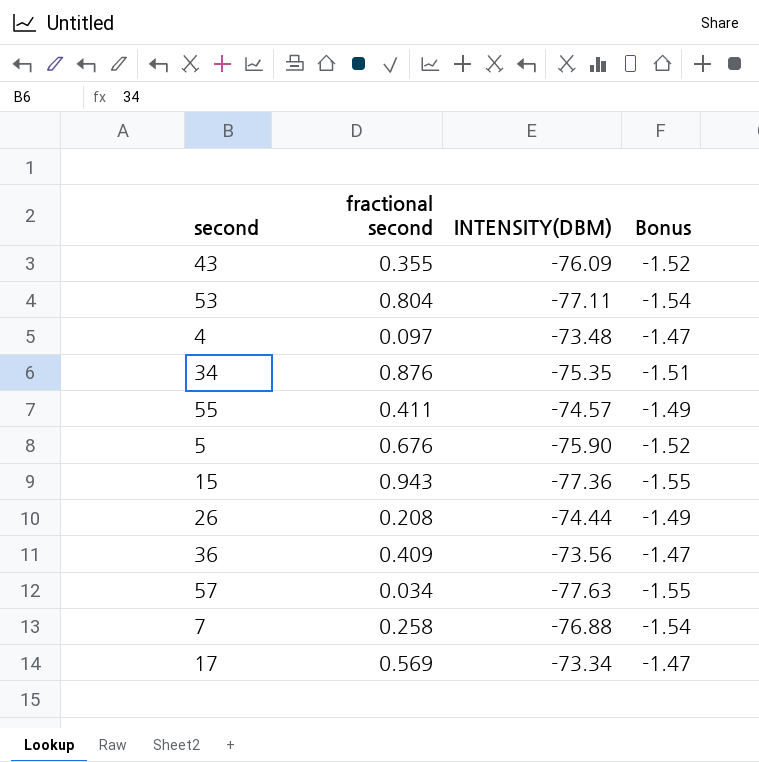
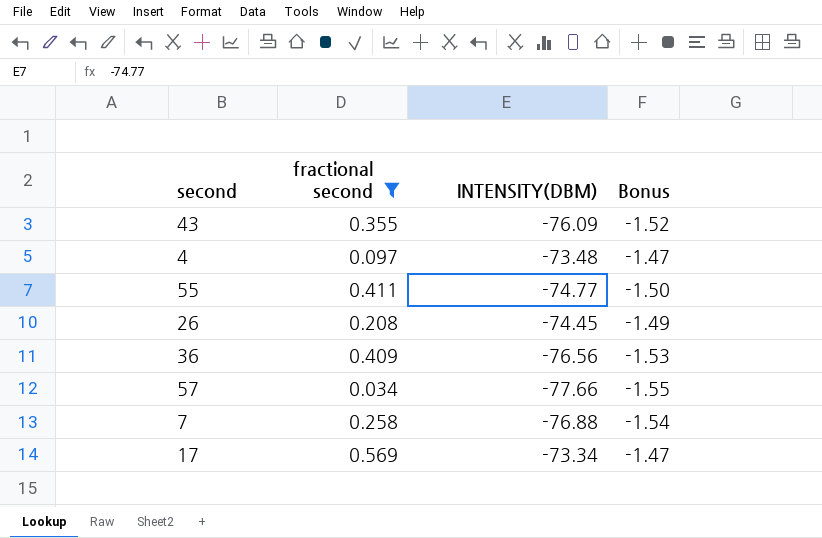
filter: none -> fractional second <= 0.569
55 | INTENSITY(DBM): -74.57 -> -74.77
55 | Bonus: -1.49 -> -1.50
26 | INTENSITY(DBM): -74.44 -> -74.45
36 | INTENSITY(DBM): -73.56 -> -76.56
36 | Bonus: -1.47 -> -1.53
57 | INTENSITY(DBM): -77.63 -> -77.66

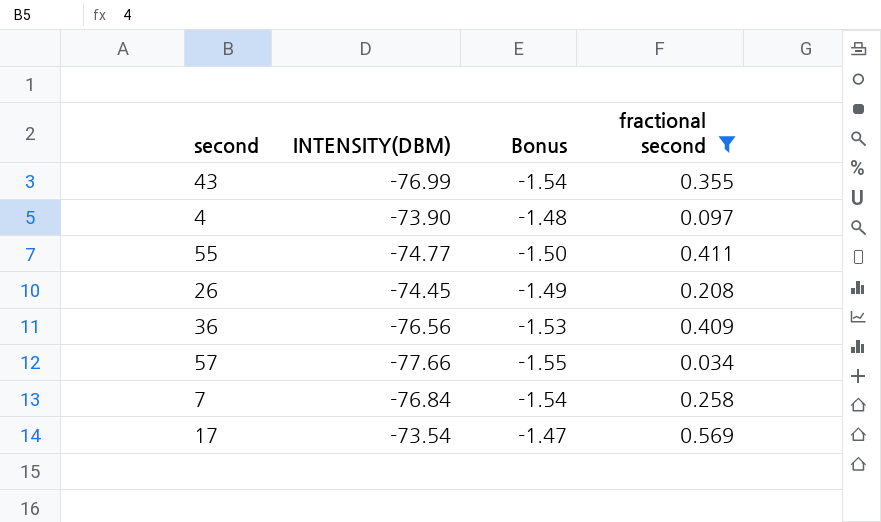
column fractional second | position: 2 -> 4
43 | INTENSITY(DBM): -76.09 -> -76.99
43 | Bonus: -1.52 -> -1.54
4 | INTENSITY(DBM): -73.48 -> -73.90
4 | Bonus: -1.47 -> -1.48
7 | INTENSITY(DBM): -76.88 -> -76.84
17 | INTENSITY(DBM): -73.34 -> -73.54

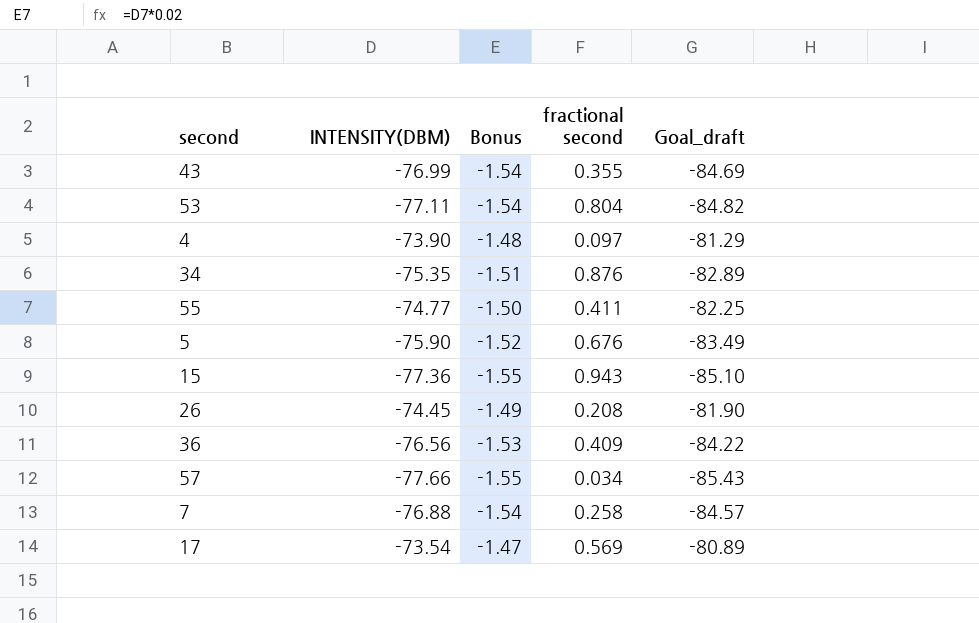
filter: fractional second <= 0.569 -> none
column Goal_draft | formula: none -> [INTENSITY(DBM)] * 1.1
7 | INTENSITY(DBM): -76.84 -> -76.88

